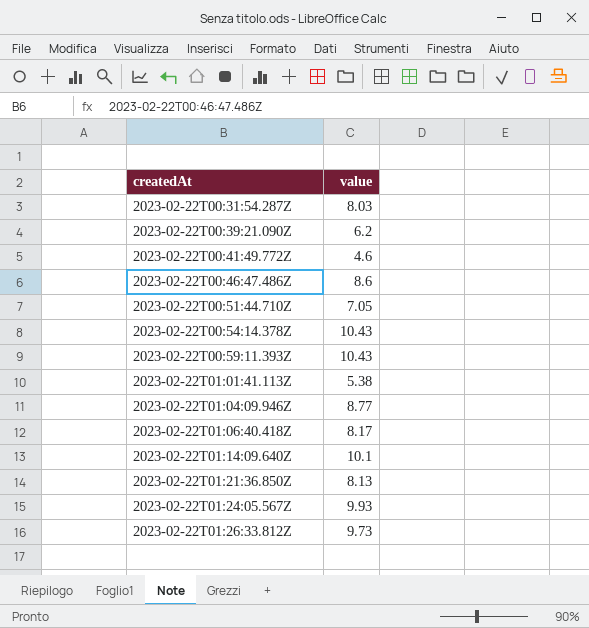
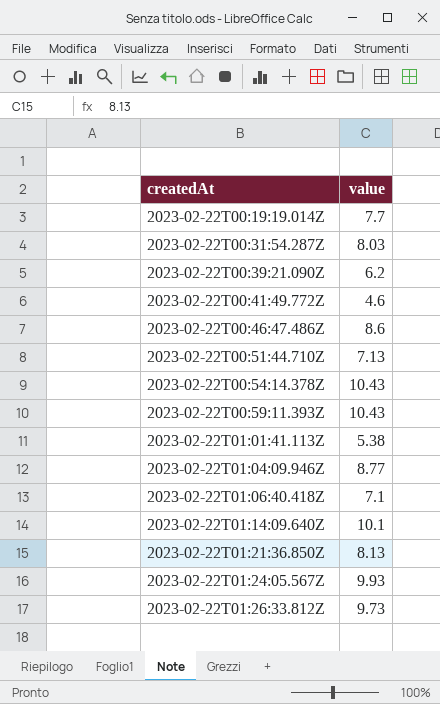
row 2023-02-22T00:19:19.014Z: none -> 7.7
2023-02-22T00:51:44.710Z | value: 7.05 -> 7.13
2023-02-22T01:06:40.418Z | value: 8.17 -> 7.1

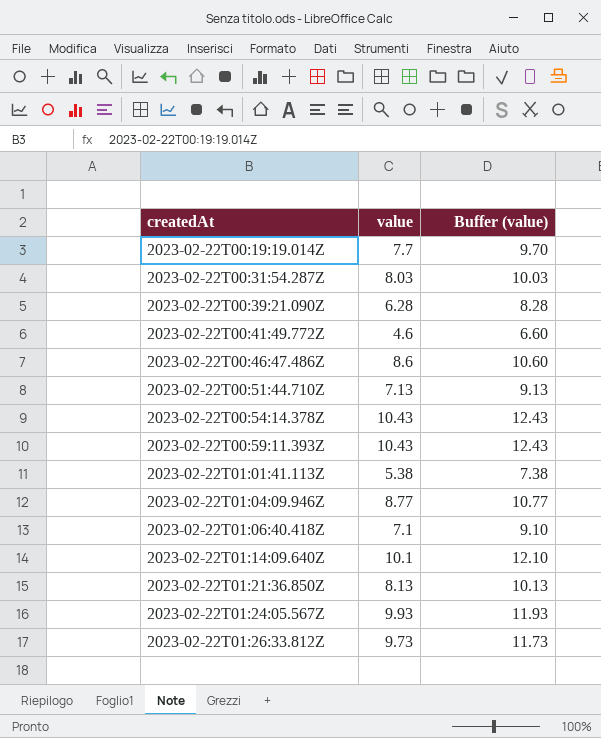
column Buffer (value) | formula: none -> [value] + 2
2023-02-22T00:39:21.090Z | value: 6.2 -> 6.28

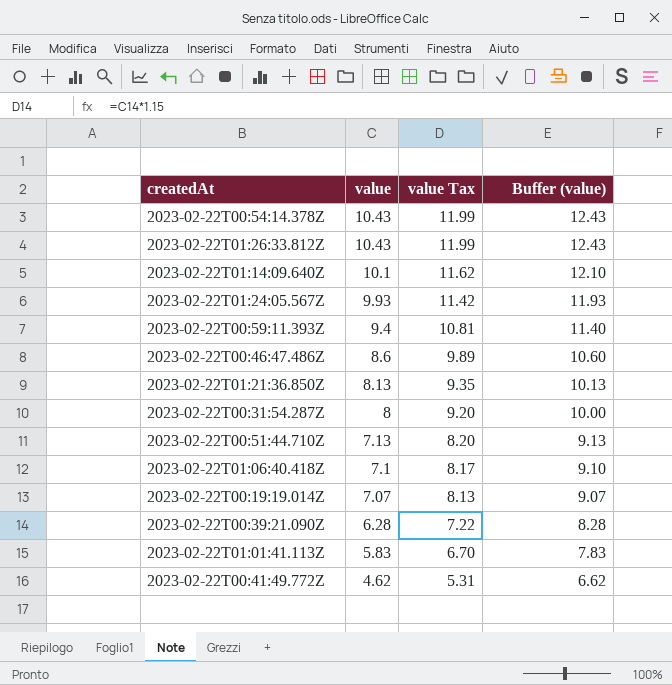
row order: createdAt ascending -> value descending
column value Tax | formula: none -> [value] * 1.15
row 2023-02-22T01:04:09.946Z: 8.77 | 10.77 -> none
2023-02-22T01:26:33.812Z | value: 9.73 -> 10.43
2023-02-22T01:26:33.812Z | Buffer (value): 11.73 -> 12.43
2023-02-22T00:59:11.393Z | value: 10.43 -> 9.4
2023-02-22T00:59:11.393Z | Buffer (value): 12.43 -> 11.40
2023-02-22T00:31:54.287Z | value: 8.03 -> 8
2023-02-22T00:31:54.287Z | Buffer (value): 10.03 -> 10.00
2023-02-22T00:19:19.014Z | value: 7.7 -> 7.07
2023-02-22T00:19:19.014Z | Buffer (value): 9.70 -> 9.07
2023-02-22T01:01:41.113Z | value: 5.38 -> 5.83
2023-02-22T01:01:41.113Z | Buffer (value): 7.38 -> 7.83
2023-02-22T00:41:49.772Z | value: 4.6 -> 4.62
2023-02-22T00:41:49.772Z | Buffer (value): 6.60 -> 6.62

